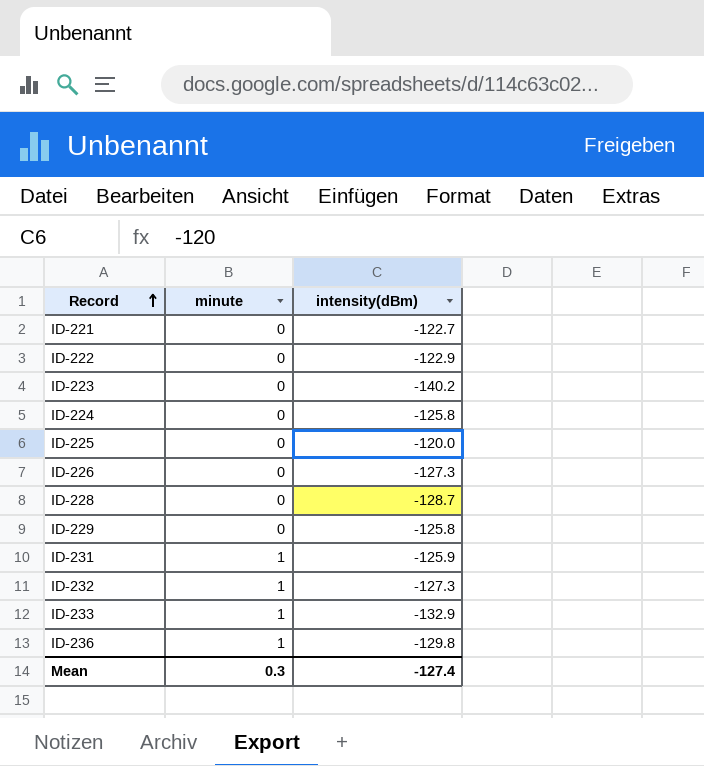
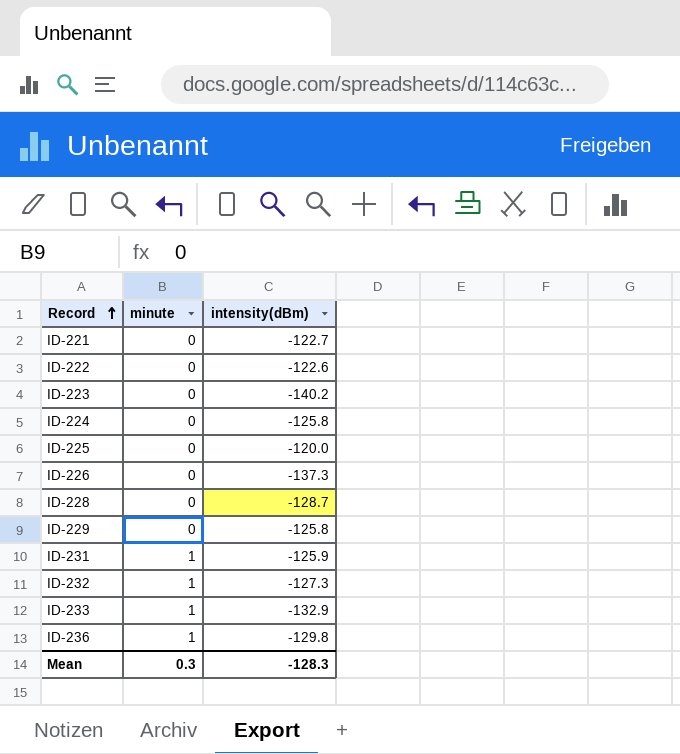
ID-222 | intensity(dBm): -122.9 -> -122.6
ID-226 | intensity(dBm): -127.3 -> -137.3
Mean | intensity(dBm): -127.4 -> -128.3

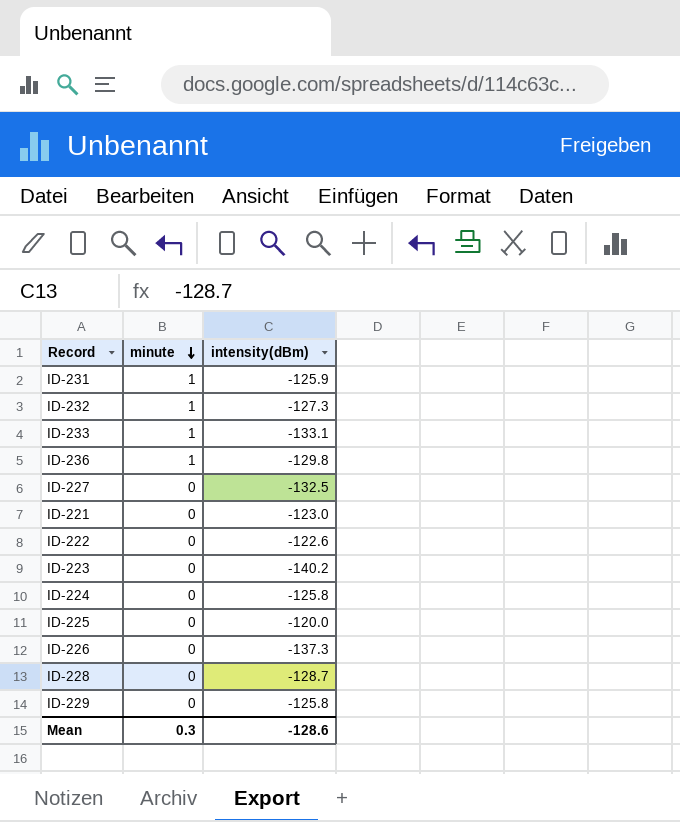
row order: Record ascending -> minute descending
ID-233 | intensity(dBm): -132.9 -> -133.1
row ID-227: none -> 0 | -132.5
ID-221 | intensity(dBm): -122.7 -> -123.0
Mean | intensity(dBm): -128.3 -> -128.6

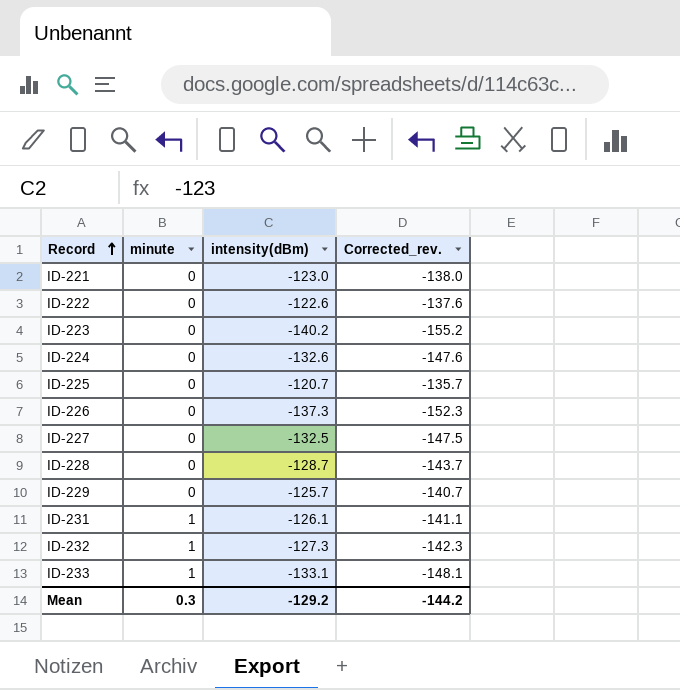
row order: minute descending -> Record ascending
column Corrected_rev. | formula: none -> [intensity(dBm)] - 15
row ID-236: 1 | -129.8 -> none
ID-224 | intensity(dBm): -125.8 -> -132.6
ID-225 | intensity(dBm): -120.0 -> -120.7
ID-229 | intensity(dBm): -125.8 -> -125.7
ID-231 | intensity(dBm): -125.9 -> -126.1
Mean | intensity(dBm): -128.6 -> -129.2

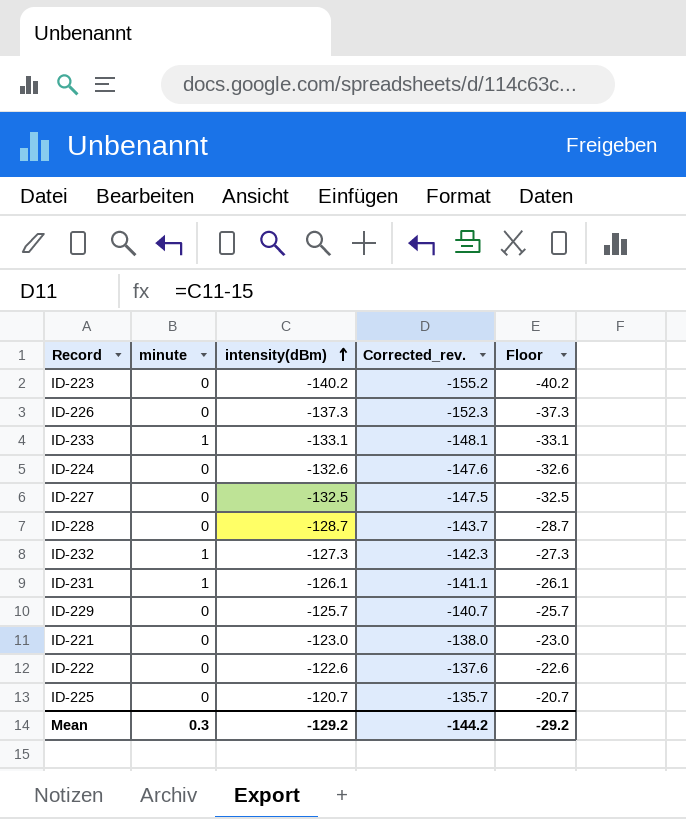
row order: Record ascending -> intensity(dBm) ascending
column Floor | formula: none -> [intensity(dBm)] + 100

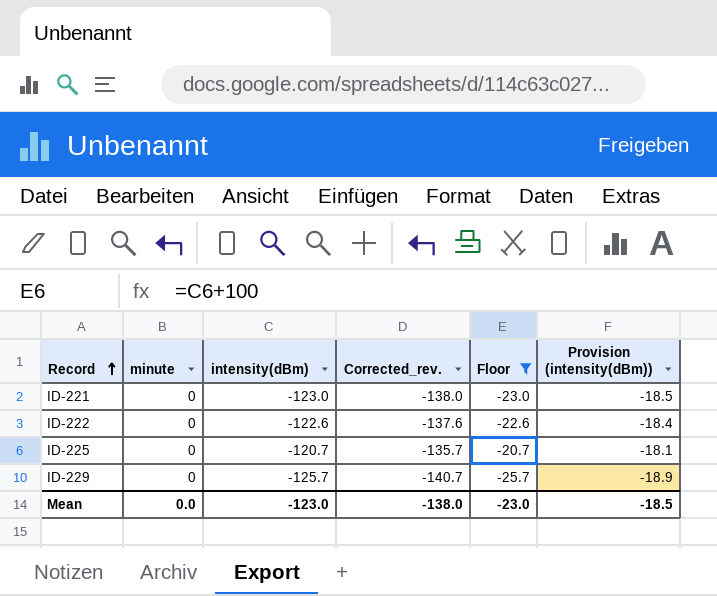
filter: none -> Floor >= -25.7
row order: intensity(dBm) ascending -> Record ascending
column Provision (intensity(dBm)) | formula: none -> [intensity(dBm)] * 0.15
Mean | minute: 0.3 -> 0.0
Mean | intensity(dBm): -129.2 -> -123.0
Mean | Corrected_rev.: -144.2 -> -138.0
Mean | Floor: -29.2 -> -23.0

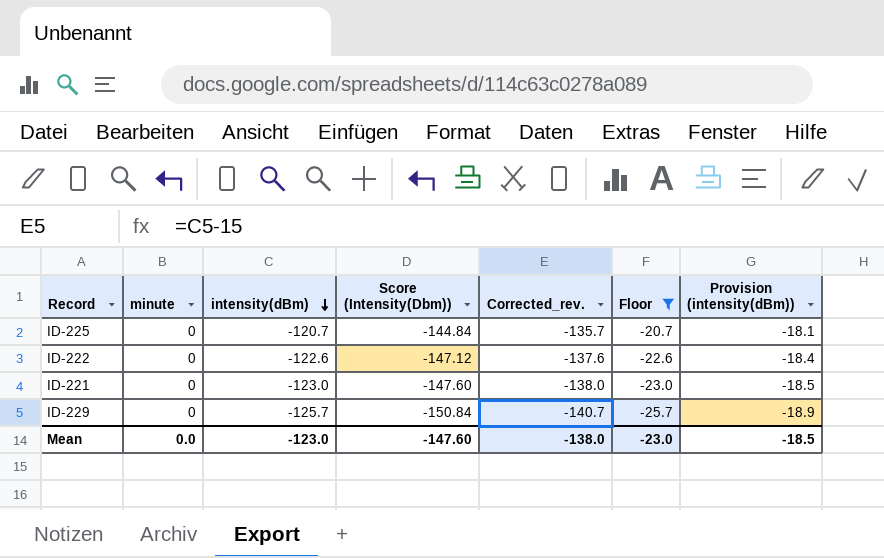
row order: Record ascending -> intensity(dBm) descending
column Score (Intensity(Dbm)) | formula: none -> [intensity(dBm)] * 1.2

